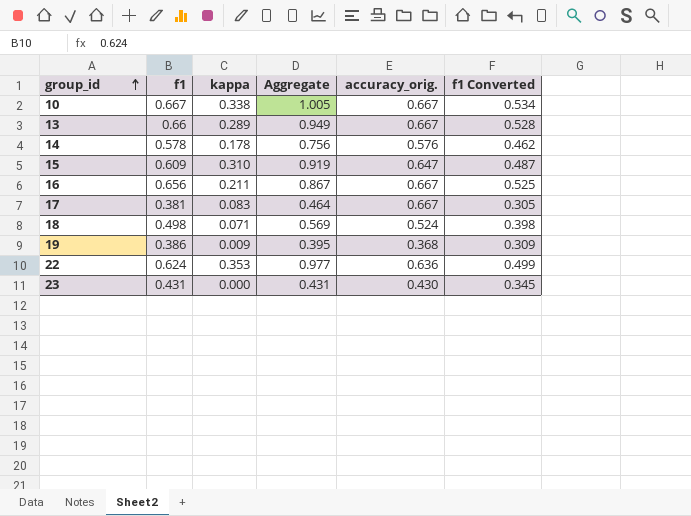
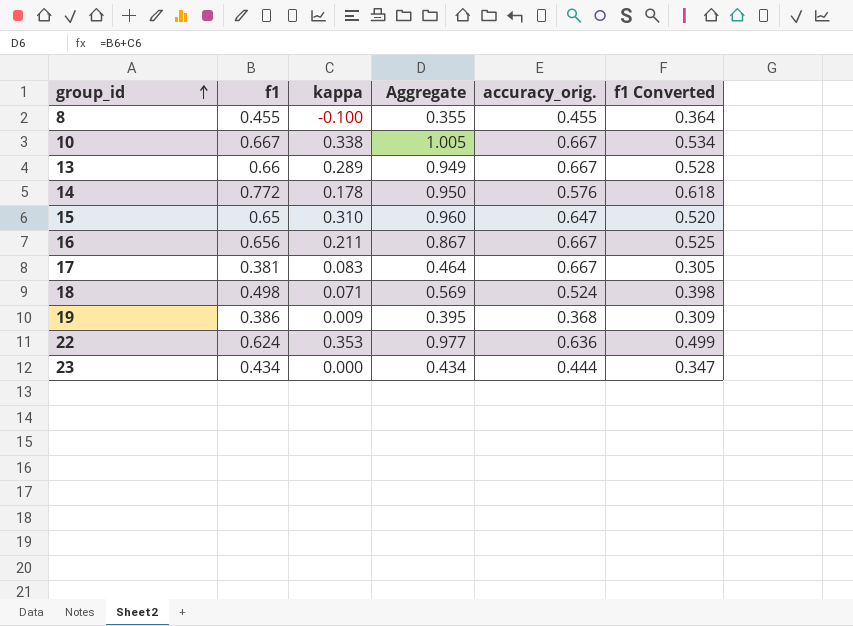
row 8: none -> 0.455 | -0.100 | 0.355 | 0.455 | 0.364
14 | f1: 0.578 -> 0.772
14 | Aggregate: 0.756 -> 0.950
14 | f1 Converted: 0.462 -> 0.618
15 | f1: 0.609 -> 0.65
15 | Aggregate: 0.919 -> 0.960
15 | f1 Converted: 0.487 -> 0.520
23 | f1: 0.431 -> 0.434
23 | Aggregate: 0.431 -> 0.434
23 | accuracy_orig.: 0.430 -> 0.444
23 | f1 Converted: 0.345 -> 0.347

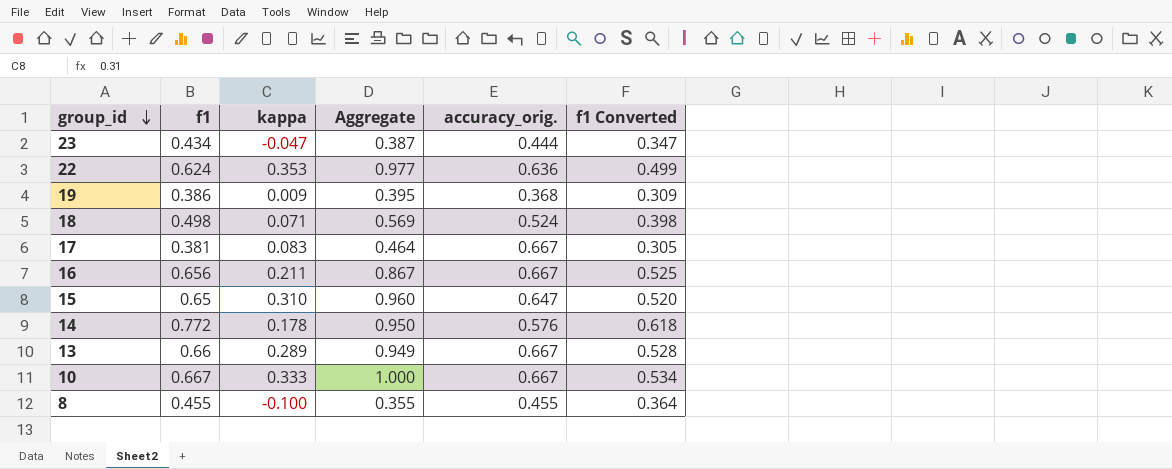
row order: group_id ascending -> group_id descending
23 | kappa: 0.000 -> -0.047
23 | Aggregate: 0.434 -> 0.387
10 | kappa: 0.338 -> 0.333
10 | Aggregate: 1.005 -> 1.000

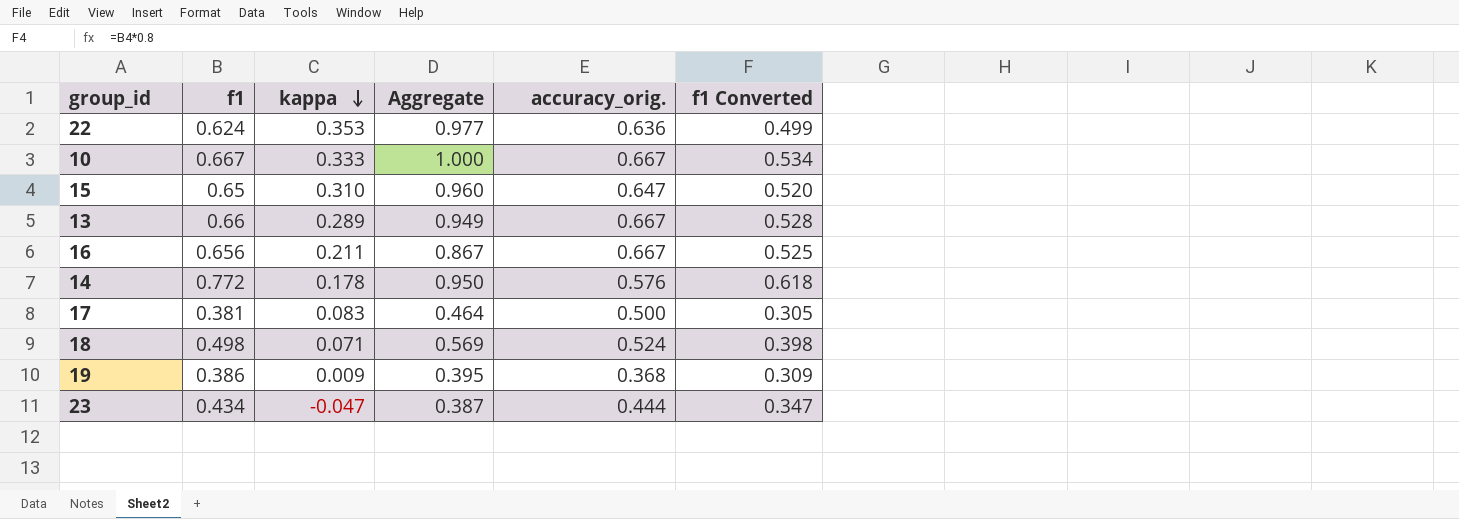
row order: group_id descending -> kappa descending
row 8: 0.455 | -0.100 | 0.355 | 0.455 | 0.364 -> none
17 | accuracy_orig.: 0.667 -> 0.500

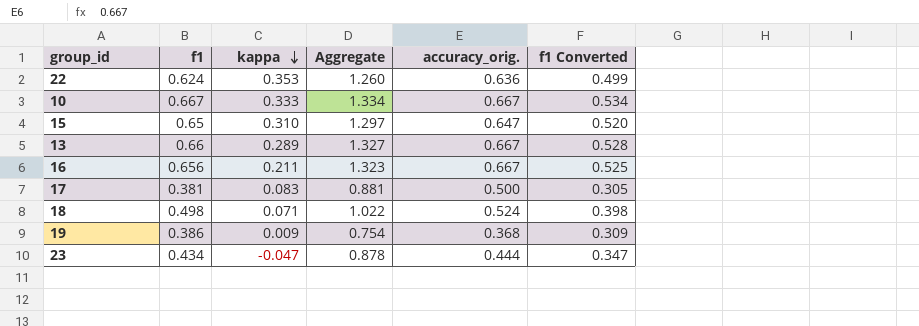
column Aggregate | formula: [f1] + [kappa] -> [f1] + [accuracy_orig.]
row 14: 0.772 | 0.178 | 0.950 | 0.576 | 0.618 -> none

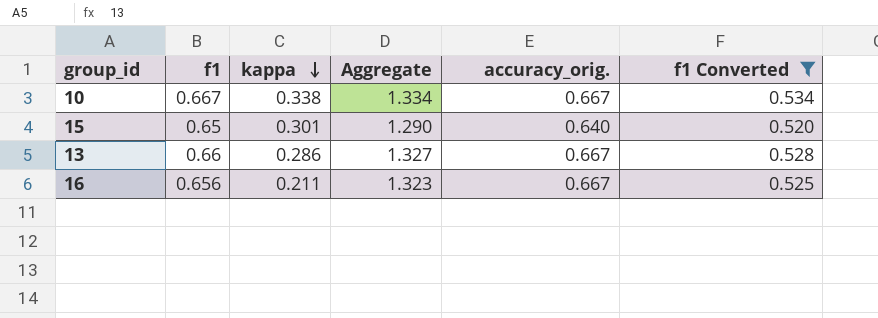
filter: none -> f1 Converted >= 0.520
10 | kappa: 0.333 -> 0.338
15 | kappa: 0.310 -> 0.301
15 | Aggregate: 1.297 -> 1.290
15 | accuracy_orig.: 0.647 -> 0.640
13 | kappa: 0.289 -> 0.286

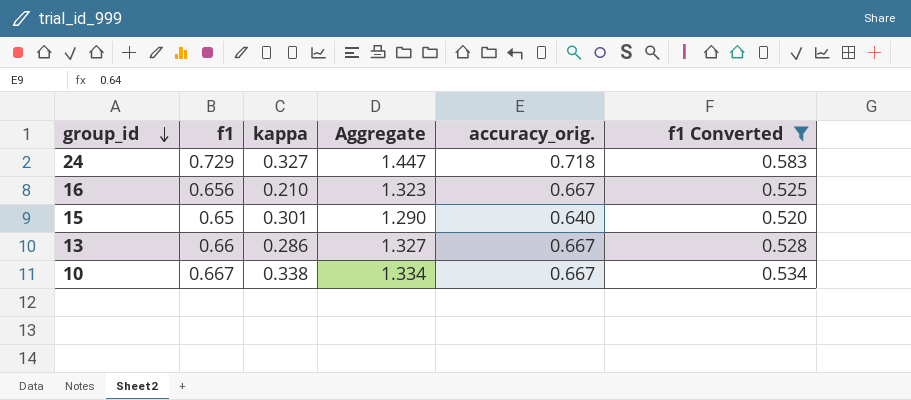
row order: kappa descending -> group_id descending
row 24: none -> 0.729 | 0.327 | 1.447 | 0.718 | 0.583
16 | kappa: 0.211 -> 0.210

